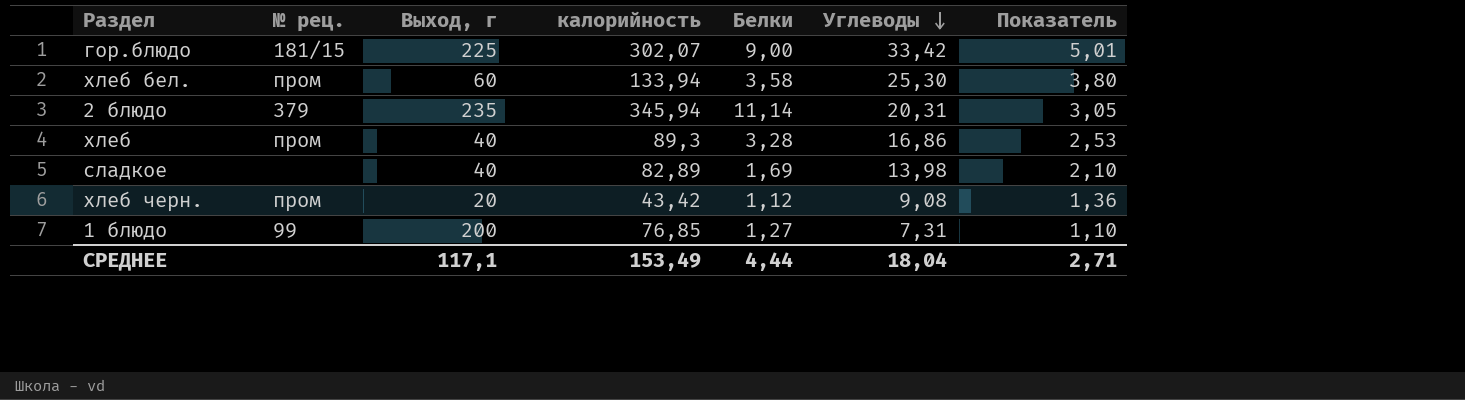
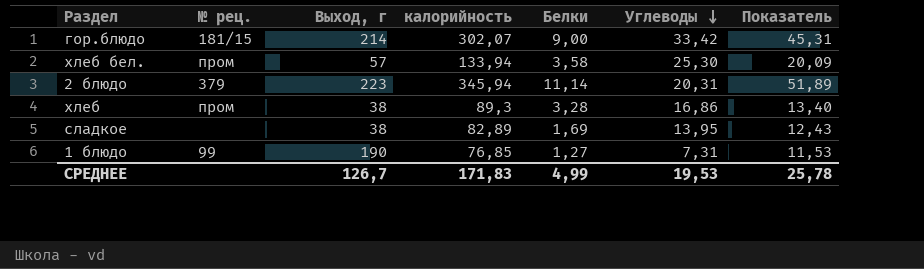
column Показатель | formula: [Углеводы] * 0,15 -> [калорийность] * 0,15
row хлеб черн.: пром | 20 | 43,42 | 1,12 | 9,08 | 1,36 -> none
гор.блюдо | Выход, г: 225 -> 214
хлеб бел. | Выход, г: 60 -> 57
2 блюдо | Выход, г: 235 -> 223
хлеб | Выход, г: 40 -> 38
сладкое | Выход, г: 40 -> 38
сладкое | Углеводы: 13,98 -> 13,95
1 блюдо | Выход, г: 200 -> 190
СРЕДНЕЕ | Выход, г: 117,1 -> 126,7
СРЕДНЕЕ | калорийность: 153,49 -> 171,83
СРЕДНЕЕ | Белки: 4,44 -> 4,99
СРЕДНЕЕ | Углеводы: 18,04 -> 19,53
СРЕДНЕЕ | Показатель: 2,71 -> 25,78

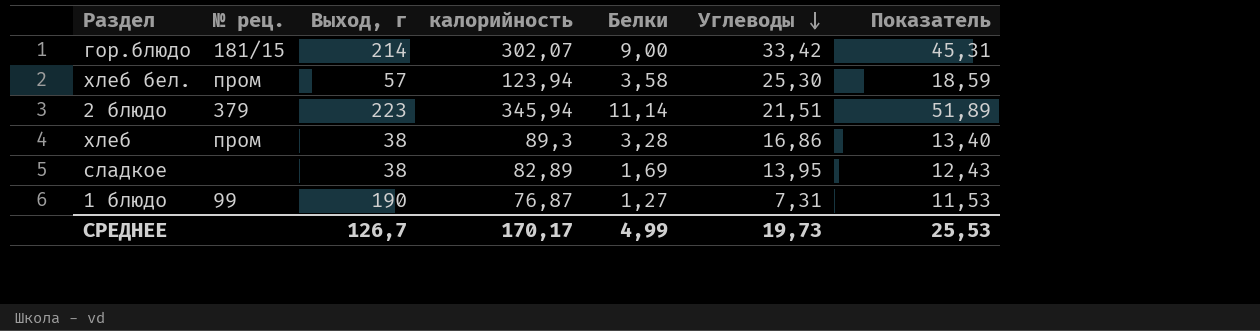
хлеб бел. | калорийность: 133,94 -> 123,94
хлеб бел. | Показатель: 20,09 -> 18,59
2 блюдо | Углеводы: 20,31 -> 21,51
1 блюдо | калорийность: 76,85 -> 76,87
СРЕДНЕЕ | калорийность: 171,83 -> 170,17
СРЕДНЕЕ | Углеводы: 19,53 -> 19,73
СРЕДНЕЕ | Показатель: 25,78 -> 25,53

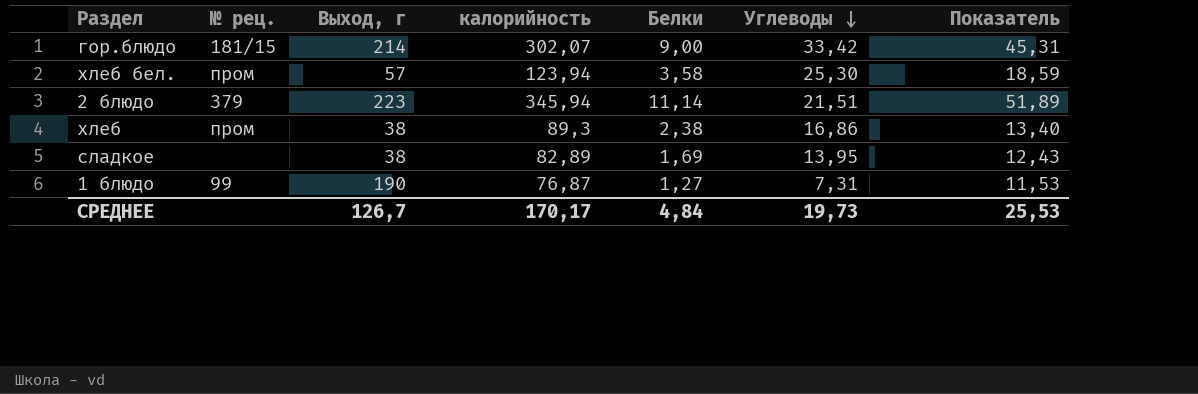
хлеб | Белки: 3,28 -> 2,38
СРЕДНЕЕ | Белки: 4,99 -> 4,84

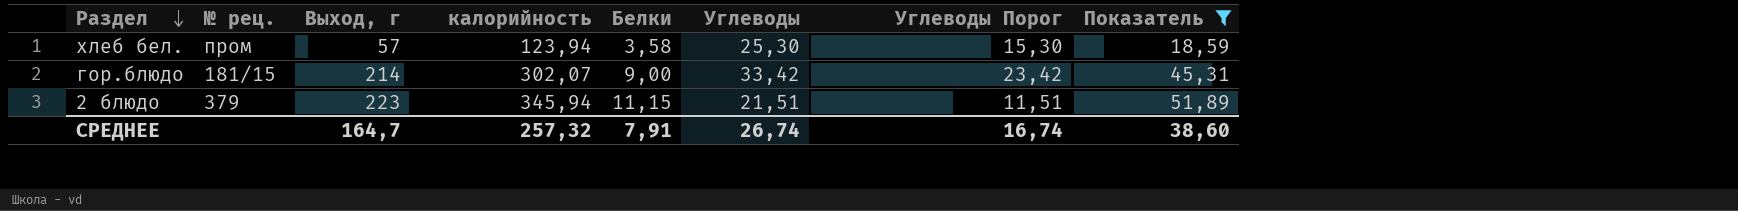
filter: none -> Показатель >= 18,59
row order: Углеводы descending -> Раздел descending
column Углеводы Порог | formula: none -> [Углеводы] - 10
2 блюдо | Белки: 11,14 -> 11,15
СРЕДНЕЕ | Выход, г: 126,7 -> 164,7
СРЕДНЕЕ | калорийность: 170,17 -> 257,32
СРЕДНЕЕ | Белки: 4,84 -> 7,91
СРЕДНЕЕ | Углеводы: 19,73 -> 26,74
СРЕДНЕЕ | Показатель: 25,53 -> 38,60

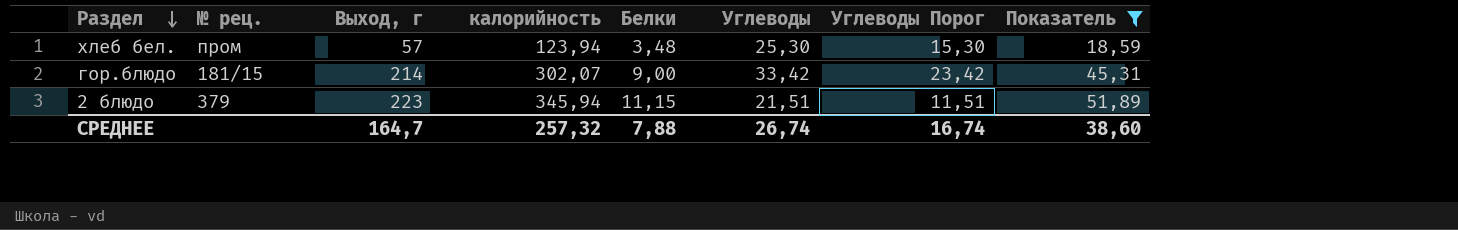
хлеб бел. | Белки: 3,58 -> 3,48
СРЕДНЕЕ | Белки: 7,91 -> 7,88

